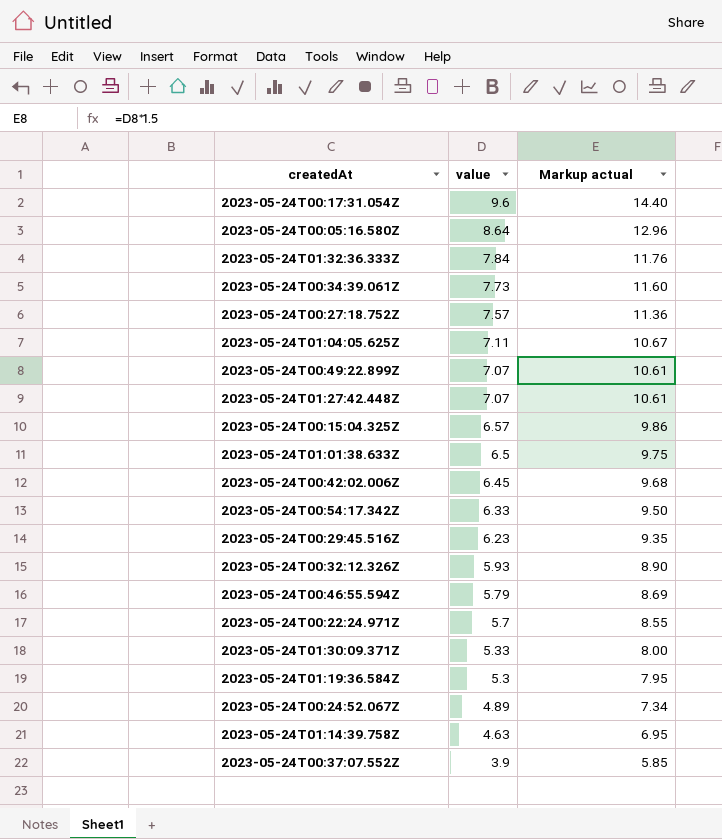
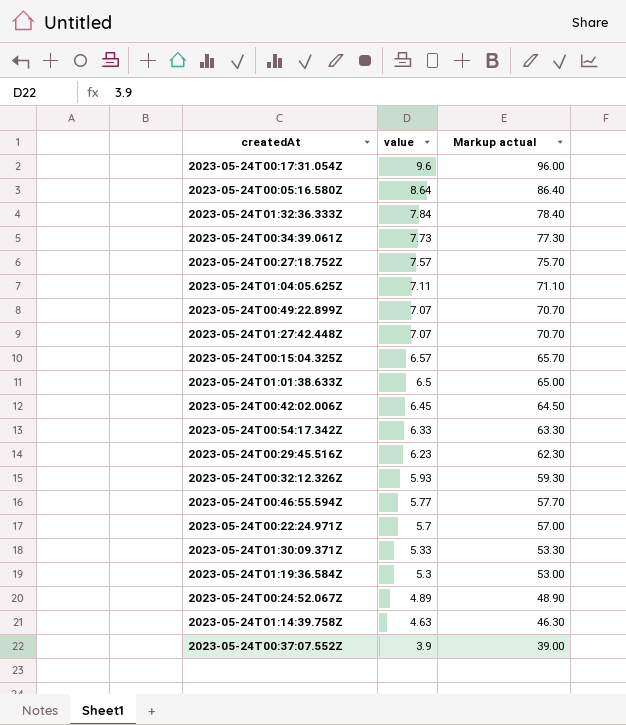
column Markup actual | formula: [value] * 1.5 -> [value] * 10
2023-05-24T00:46:55.594Z | value: 5.79 -> 5.77

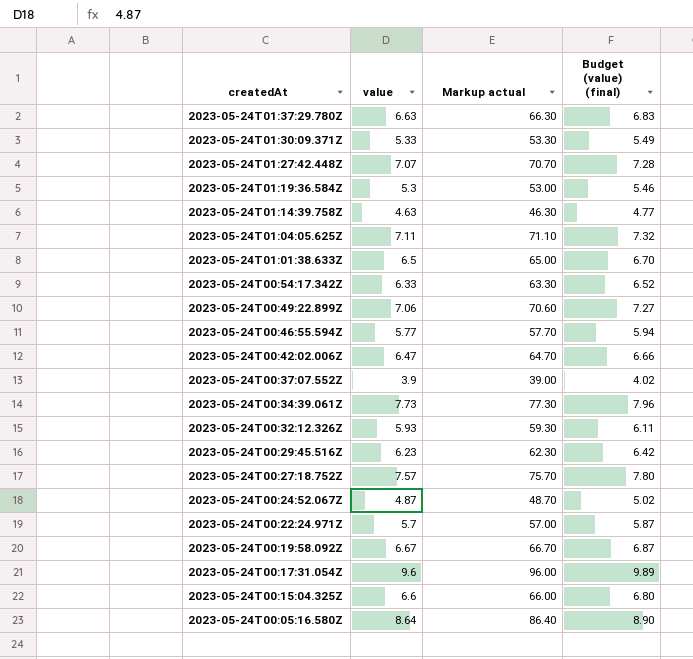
row order: value descending -> createdAt descending
column Budget (value) (final) | formula: none -> [value] * 1.03
row 2023-05-24T01:32:36.333Z: 7.84 | 78.40 -> none
row 2023-05-24T01:37:29.780Z: none -> 6.63 | 66.30 | 6.83
2023-05-24T00:49:22.899Z | value: 7.07 -> 7.06
2023-05-24T00:49:22.899Z | Markup actual: 70.70 -> 70.60
2023-05-24T00:42:02.006Z | value: 6.45 -> 6.47
2023-05-24T00:42:02.006Z | Markup actual: 64.50 -> 64.70
2023-05-24T00:24:52.067Z | value: 4.89 -> 4.87
2023-05-24T00:24:52.067Z | Markup actual: 48.90 -> 48.70
row 2023-05-24T00:19:58.092Z: none -> 6.67 | 66.70 | 6.87
2023-05-24T00:15:04.325Z | value: 6.57 -> 6.6
2023-05-24T00:15:04.325Z | Markup actual: 65.70 -> 66.00

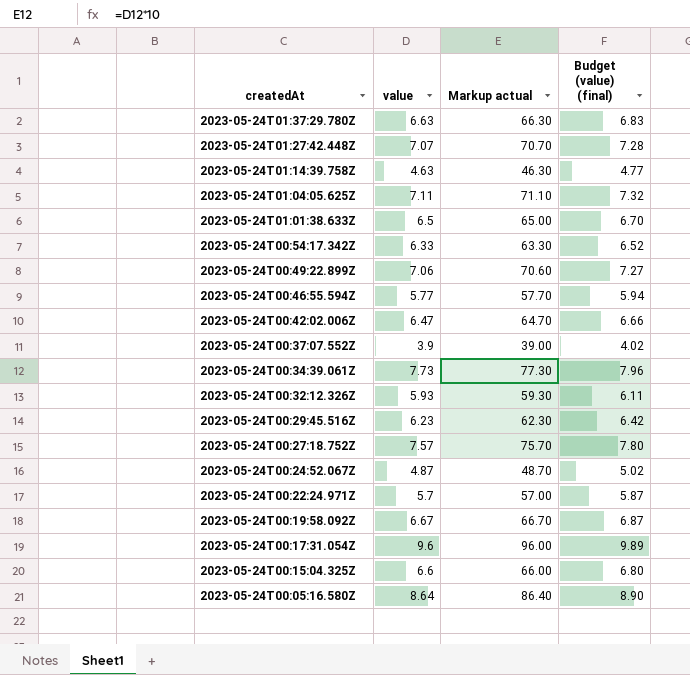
row 2023-05-24T01:30:09.371Z: 5.33 | 53.30 | 5.49 -> none
row 2023-05-24T01:19:36.584Z: 5.3 | 53.00 | 5.46 -> none

